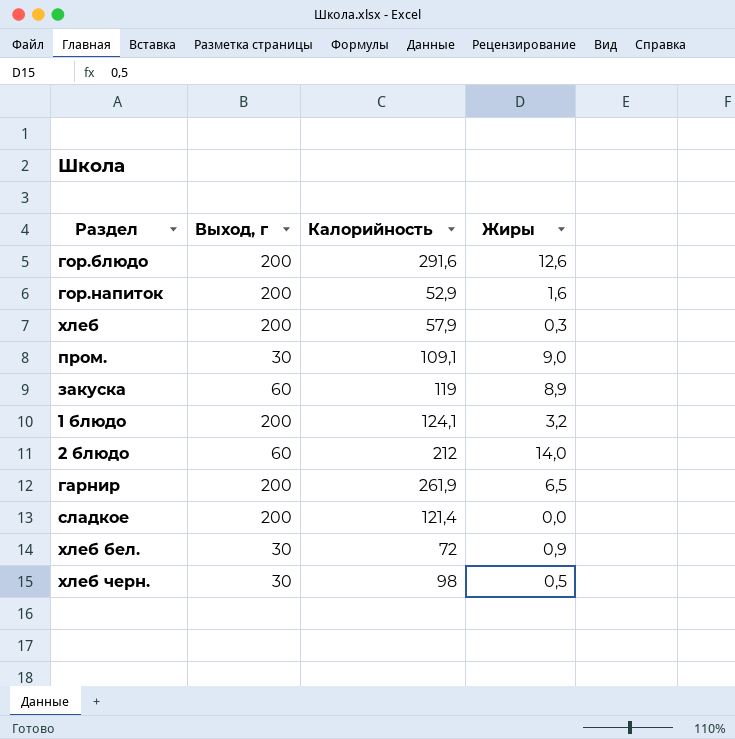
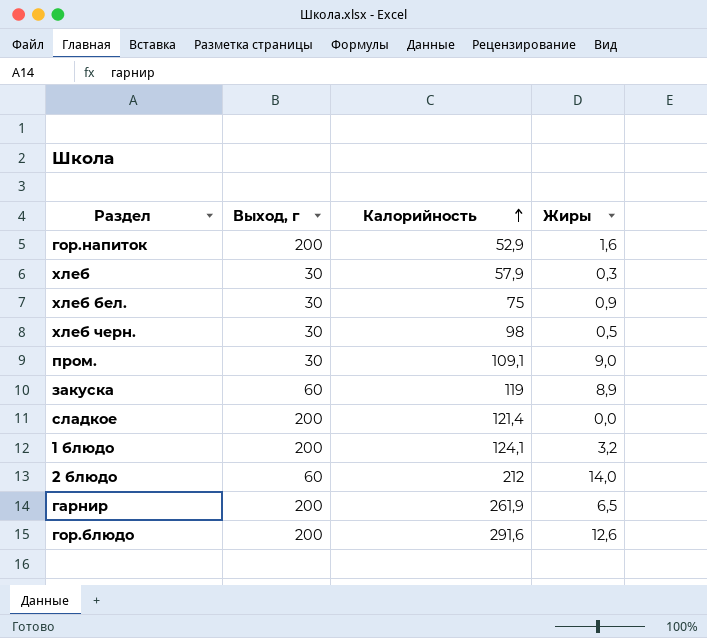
row order: none -> Калорийность ascending
хлеб | Выход, г: 200 -> 30
хлеб бел. | Калорийность: 72 -> 75

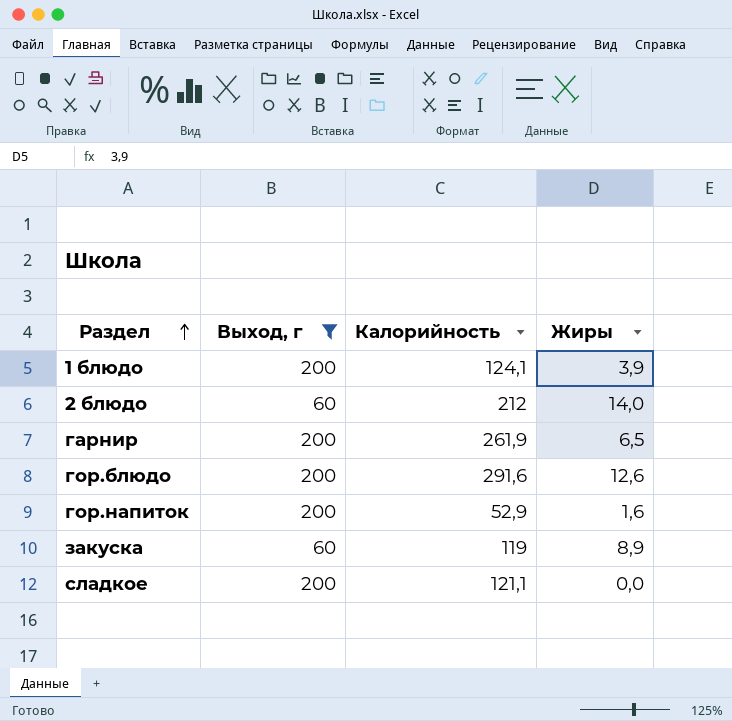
filter: none -> Выход, г != 30
row order: Калорийность ascending -> Раздел ascending
1 блюдо | Жиры: 3,2 -> 3,9
сладкое | Калорийность: 121,4 -> 121,1

